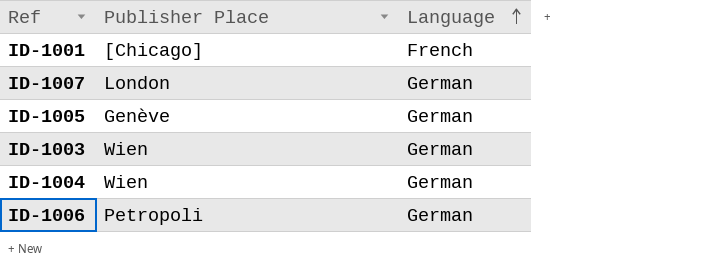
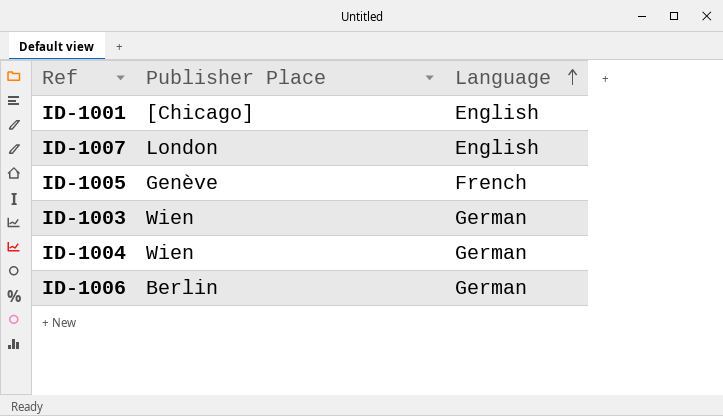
ID-1001 | Language: French -> English
ID-1007 | Language: German -> English
ID-1005 | Language: German -> French
ID-1006 | Publisher Place: Petropoli -> Berlin

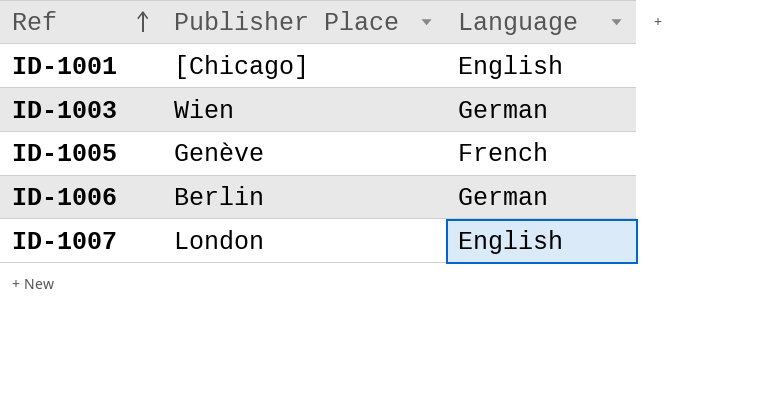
row order: Language ascending -> Ref ascending
row ID-1004: Wien | German -> none

